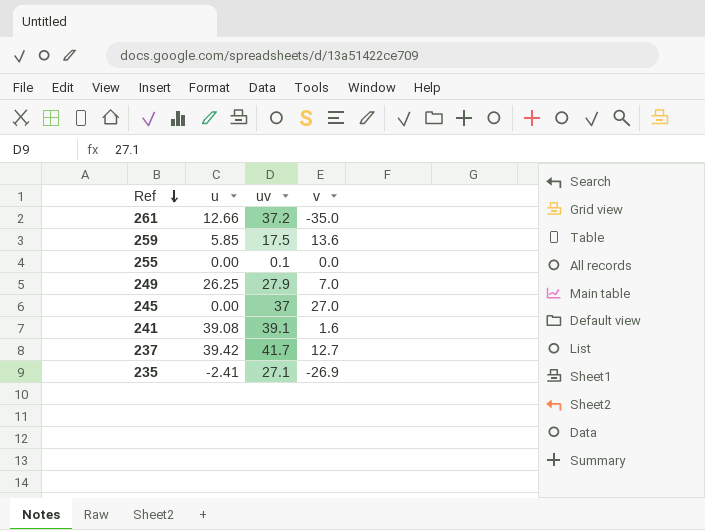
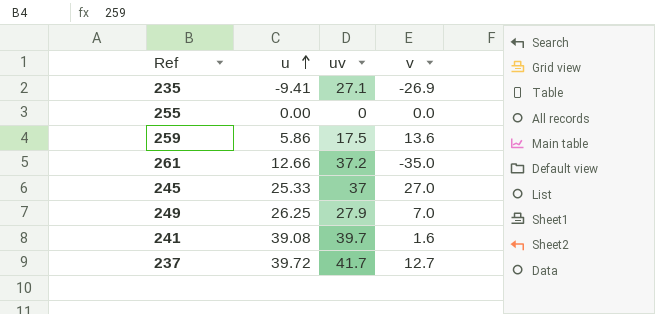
row order: Ref descending -> u ascending
235 | u: -2.41 -> -9.41
255 | uv: 0.1 -> 0
259 | u: 5.85 -> 5.86
245 | u: 0.00 -> 25.33
241 | uv: 39.1 -> 39.7
237 | u: 39.42 -> 39.72

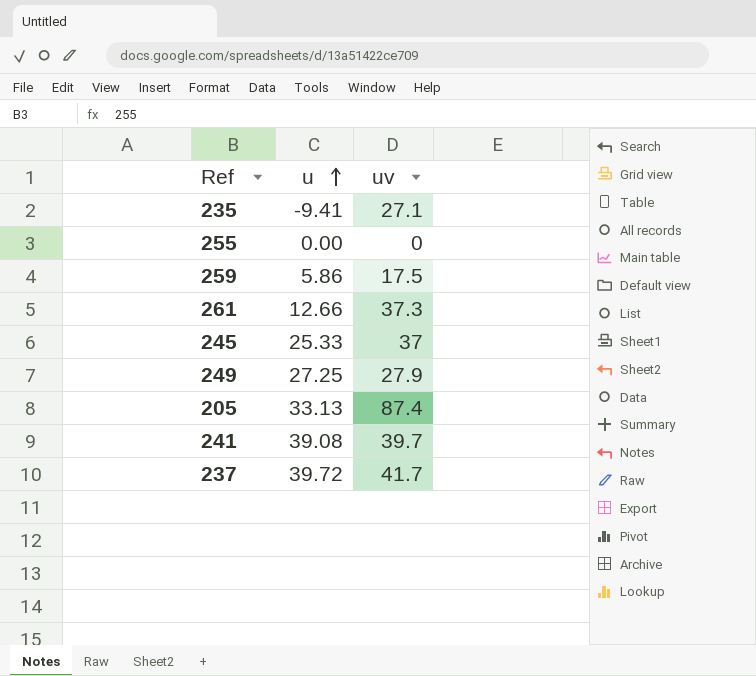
column v | position: 4 -> none
261 | uv: 37.2 -> 37.3
249 | u: 26.25 -> 27.25
row 205: none -> 33.13 | 87.4

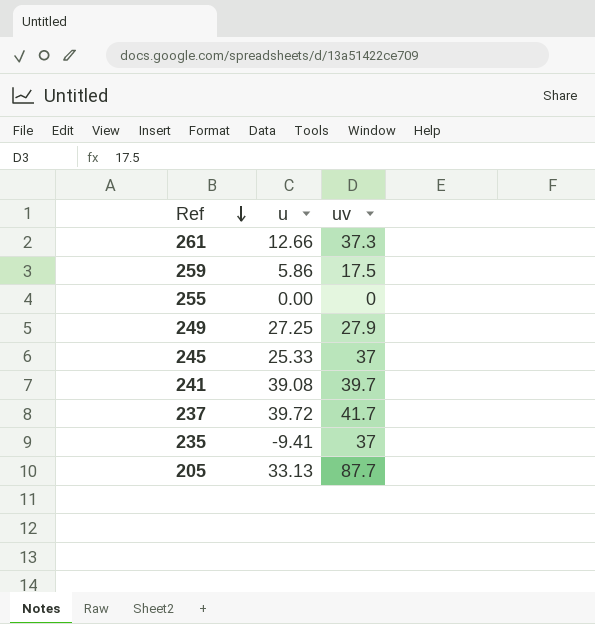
row order: u ascending -> Ref descending
235 | uv: 27.1 -> 37
205 | uv: 87.4 -> 87.7

